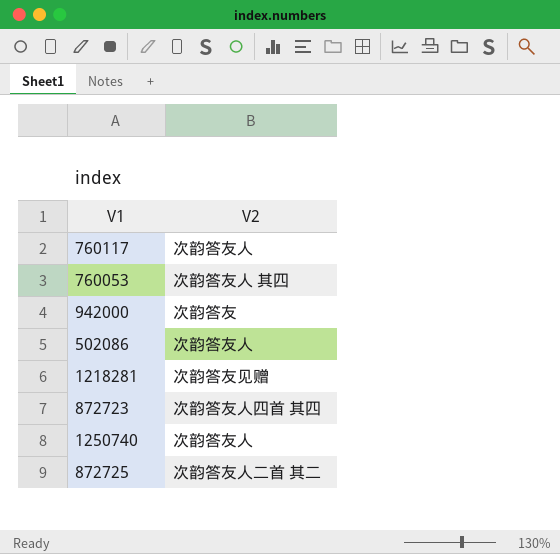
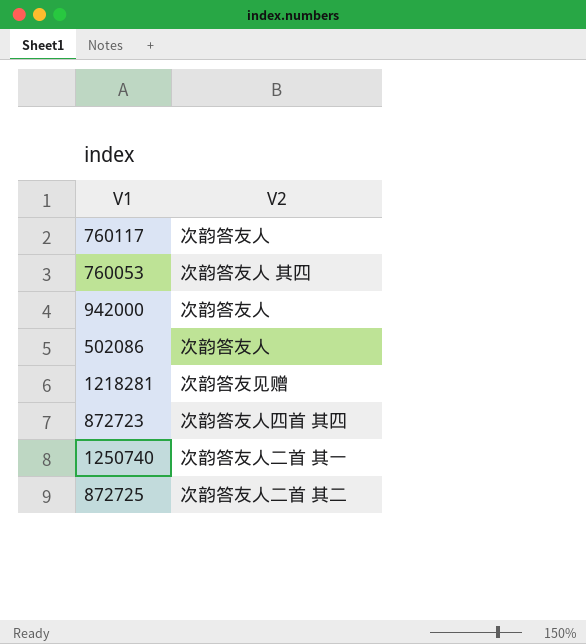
942000 | V2: 次韵答友 -> 次韵答友人
1250740 | V2: 次韵答友人 -> 次韵答友人二首 其一

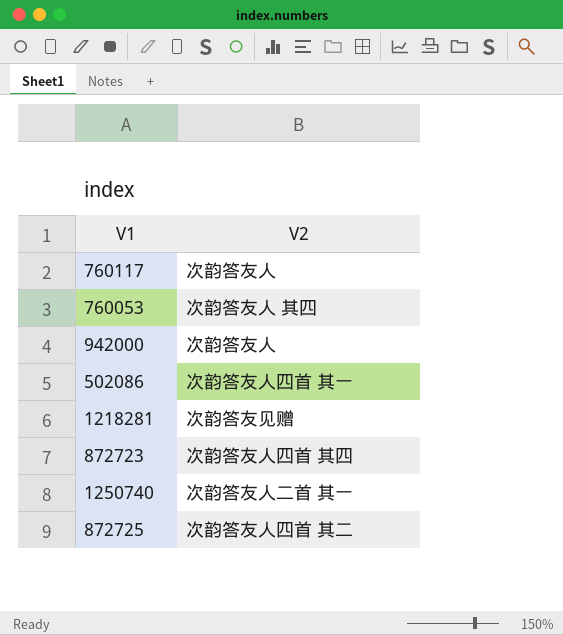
502086 | V2: 次韵答友人 -> 次韵答友人四首 其一
872725 | V2: 次韵答友人二首 其二 -> 次韵答友人四首 其二

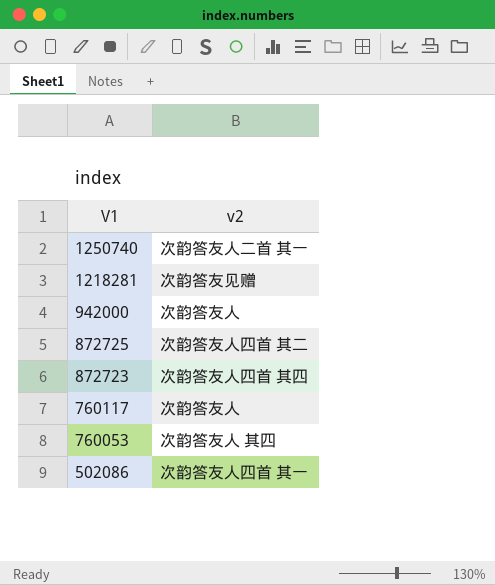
row order: none -> V1 descending
column name: V2 -> v2

